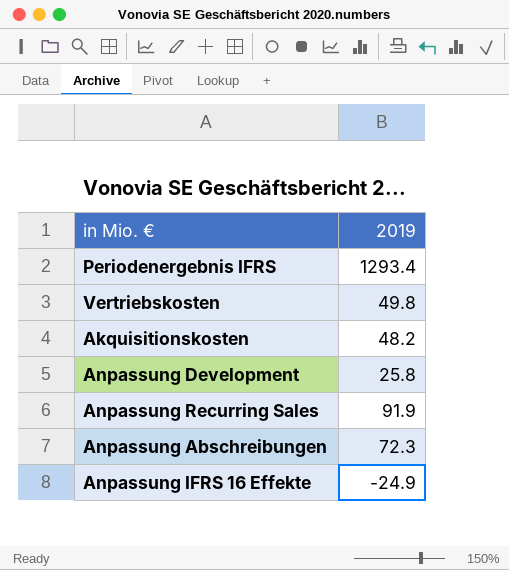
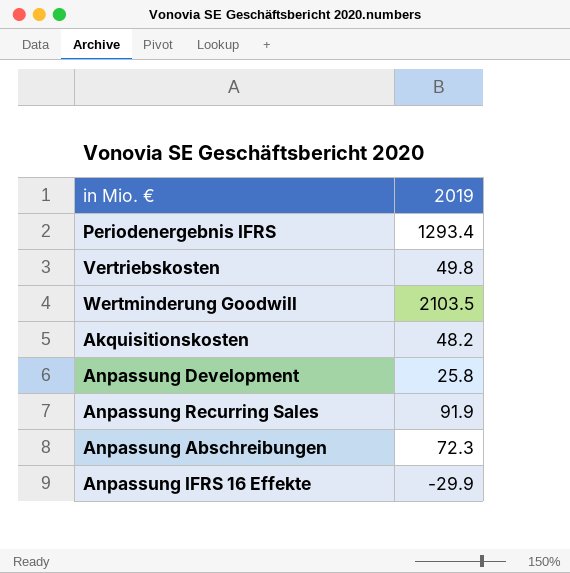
row Wertminderung Goodwill: none -> 2103.5
Anpassung IFRS 16 Effekte | 2019: -24.9 -> -29.9

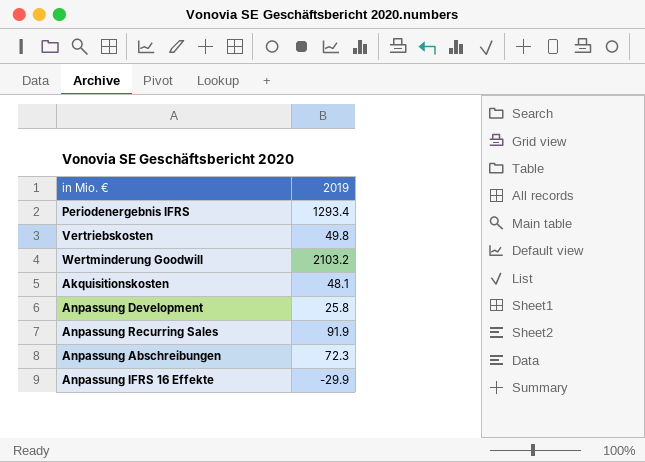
Wertminderung Goodwill | 2019: 2103.5 -> 2103.2
Akquisitionskosten | 2019: 48.2 -> 48.1

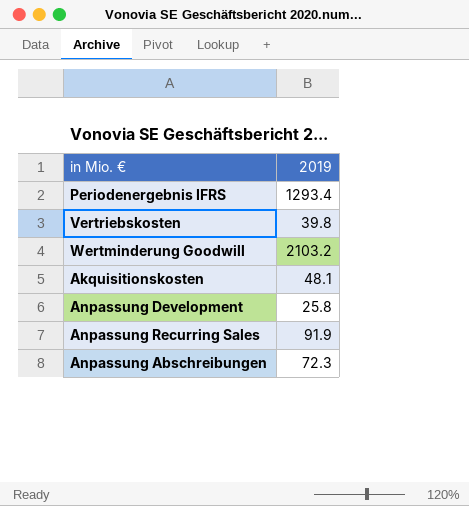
row Anpassung IFRS 16 Effekte: -29.9 -> none
Vertriebskosten | 2019: 49.8 -> 39.8

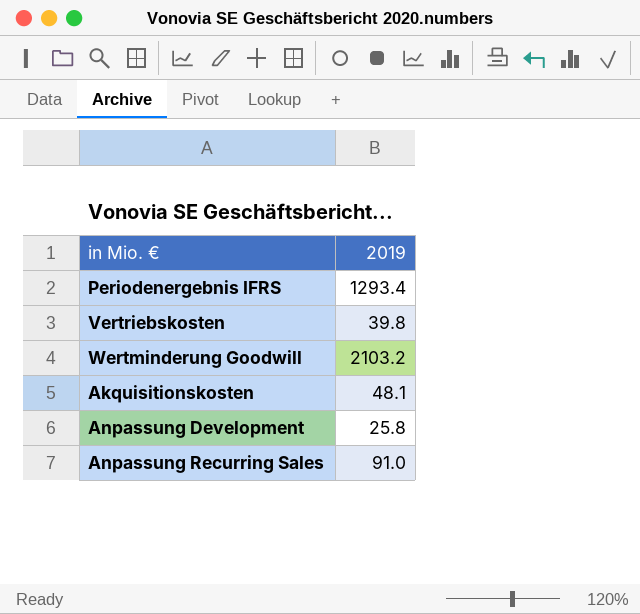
row Anpassung Abschreibungen: 72.3 -> none
Anpassung Recurring Sales | 2019: 91.9 -> 91.0

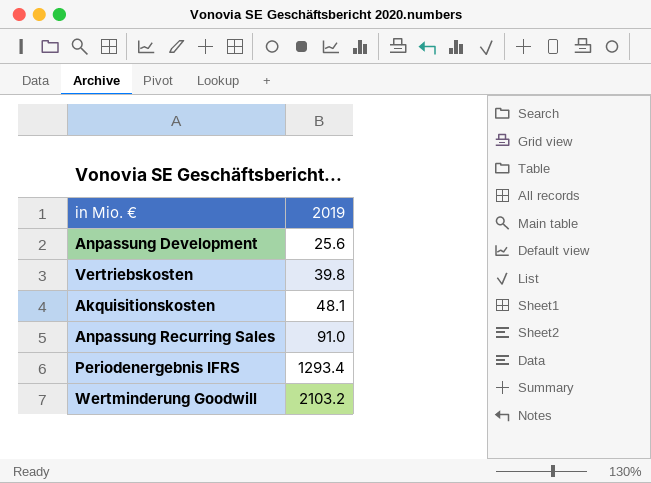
row order: none -> 2019 ascending
Anpassung Development | 2019: 25.8 -> 25.6

